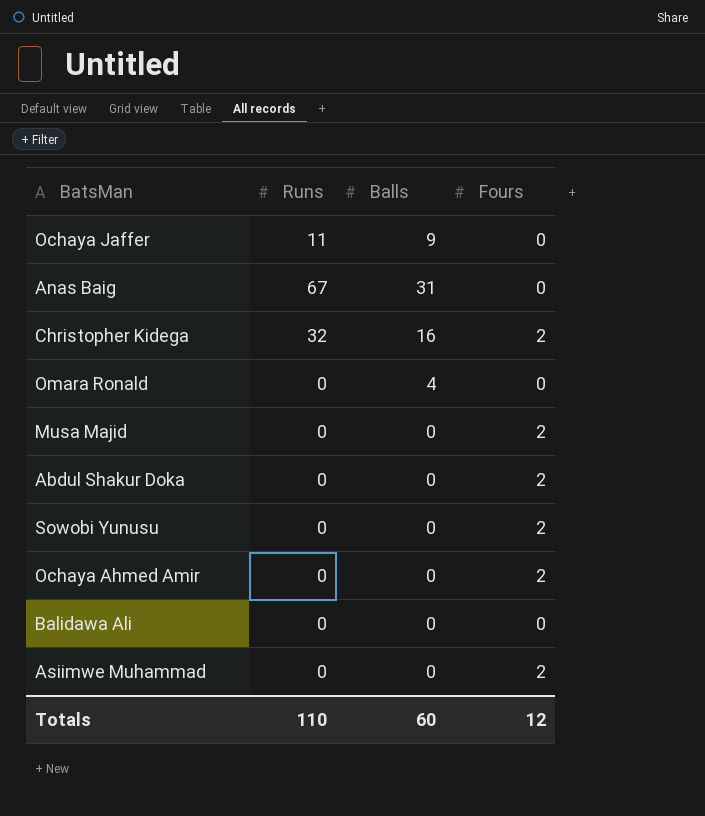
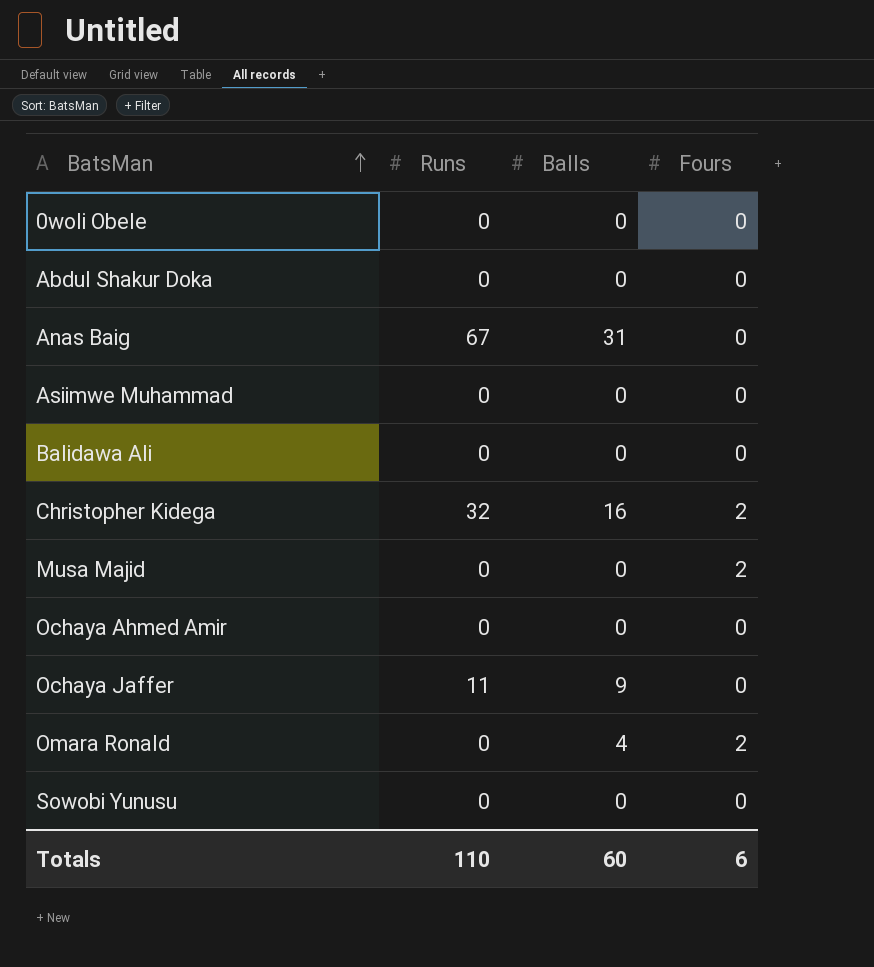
row order: none -> BatsMan ascending
row 0woli Obele: none -> 0 | 0 | 0
Abdul Shakur Doka | Fours: 2 -> 0
Asiimwe Muhammad | Fours: 2 -> 0
Ochaya Ahmed Amir | Fours: 2 -> 0
Omara Ronald | Fours: 0 -> 2
Sowobi Yunusu | Fours: 2 -> 0
Totals | Fours: 12 -> 6

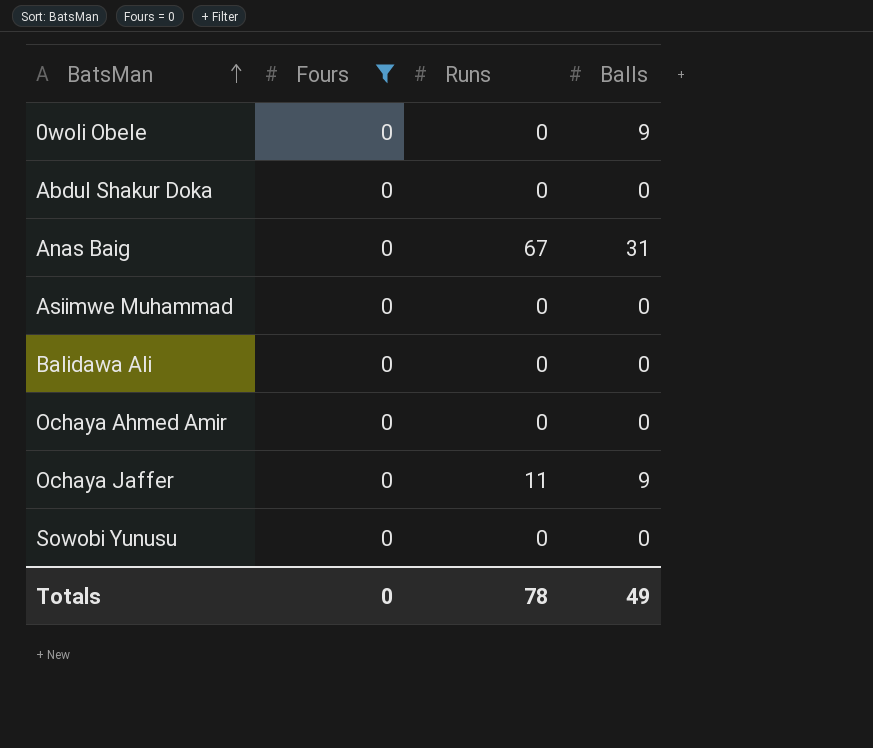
filter: none -> Fours = 0
column Fours | position: 4 -> 2
0woli Obele | Balls: 0 -> 9
Totals | Fours: 6 -> 0
Totals | Runs: 110 -> 78
Totals | Balls: 60 -> 49

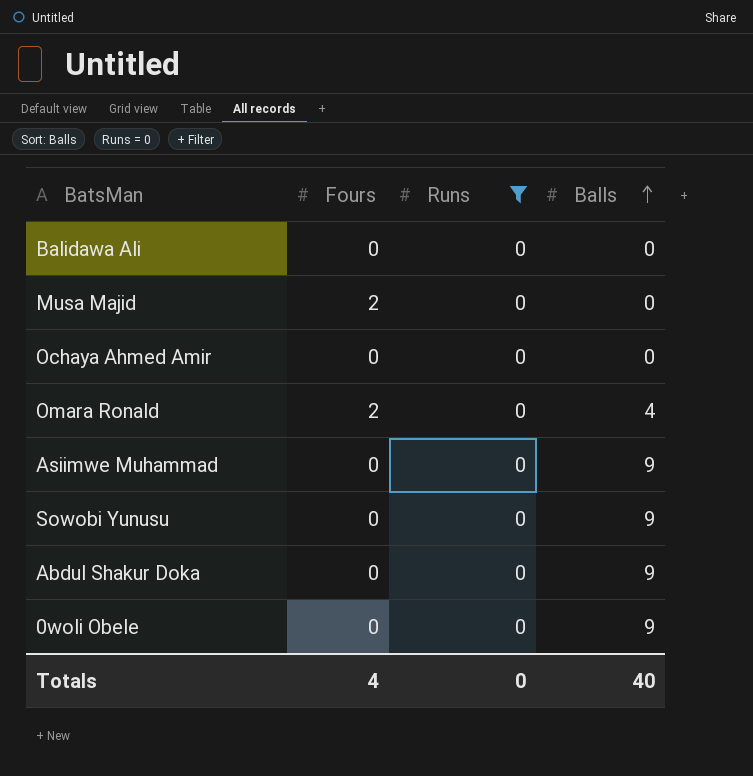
filter: Fours = 0 -> Runs = 0
row order: BatsMan ascending -> Balls ascending
Asiimwe Muhammad | Balls: 0 -> 9
Sowobi Yunusu | Balls: 0 -> 9
Abdul Shakur Doka | Balls: 0 -> 9
Totals | Fours: 0 -> 4
Totals | Runs: 78 -> 0
Totals | Balls: 49 -> 40

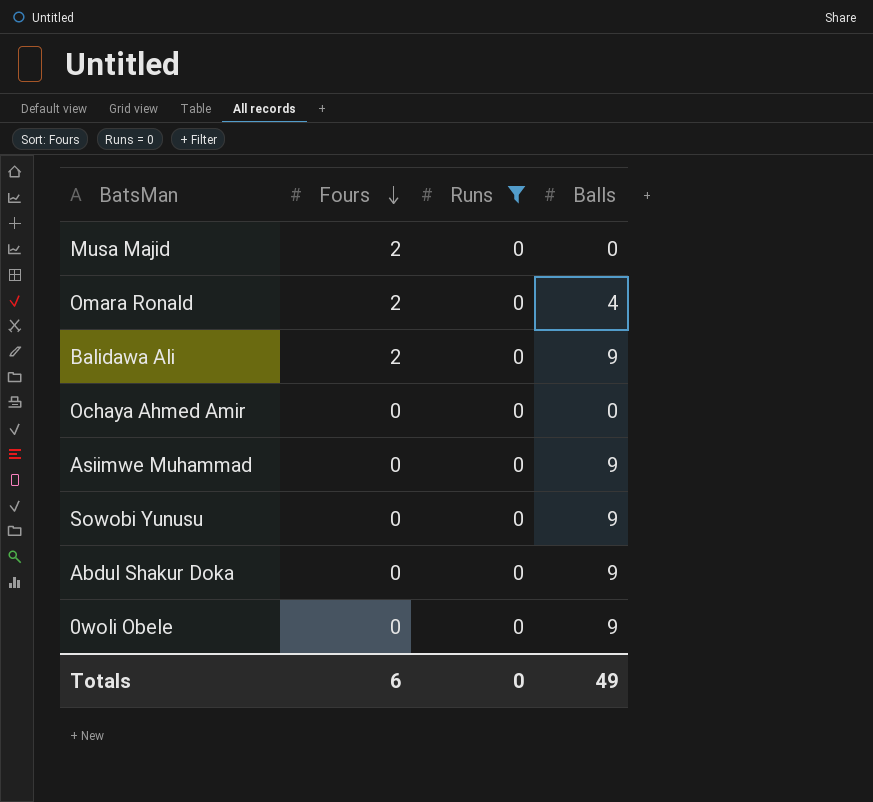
row order: Balls ascending -> Fours descending
Balidawa Ali | Fours: 0 -> 2
Balidawa Ali | Balls: 0 -> 9
Totals | Fours: 4 -> 6
Totals | Balls: 40 -> 49

